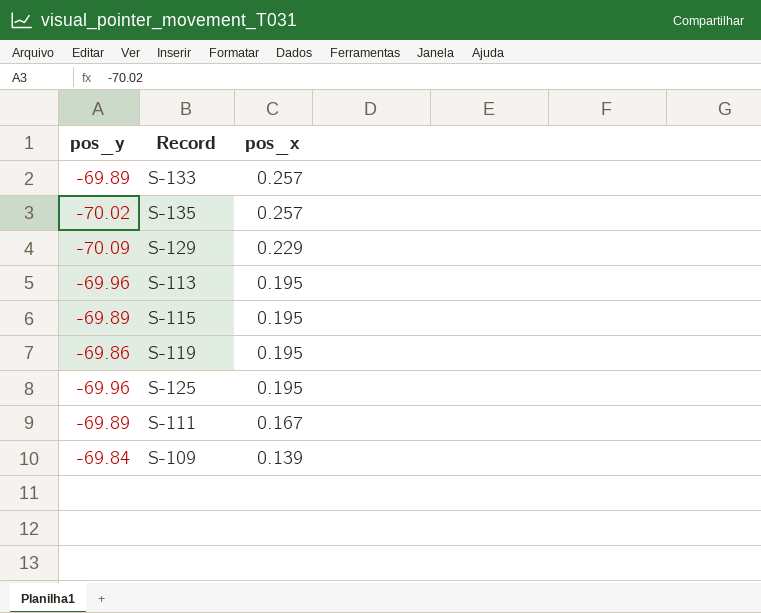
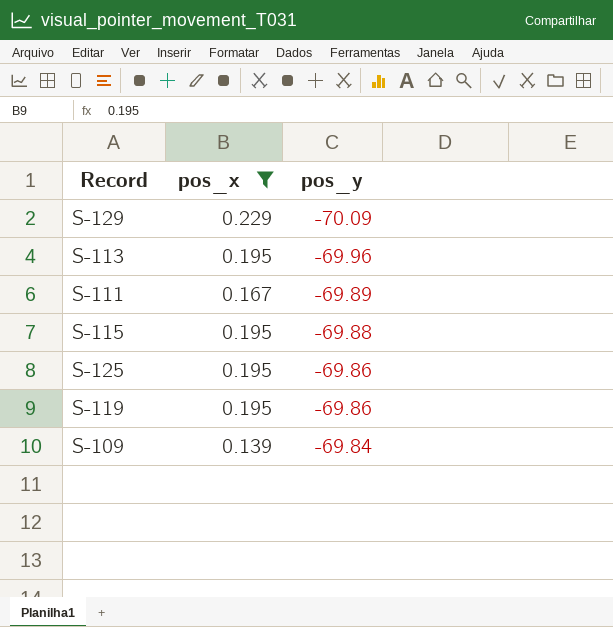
filter: none -> pos_x != 0.257
row order: pos_x descending -> pos_y ascending
column pos_y | position: 1 -> 3
S-115 | pos_y: -69.89 -> -69.88
S-125 | pos_y: -69.96 -> -69.86

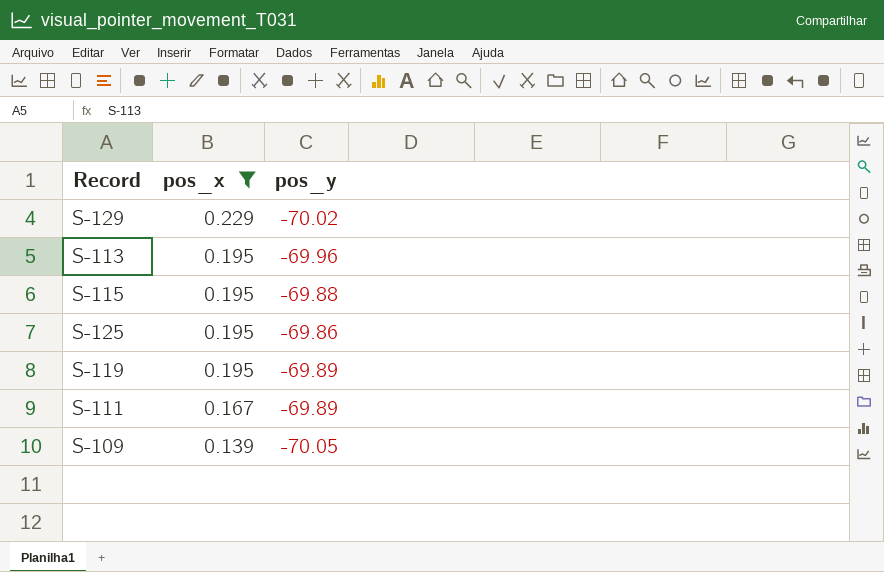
row order: pos_y ascending -> pos_x descending
S-129 | pos_y: -70.09 -> -70.02
S-119 | pos_y: -69.86 -> -69.89
S-109 | pos_y: -69.84 -> -70.05

